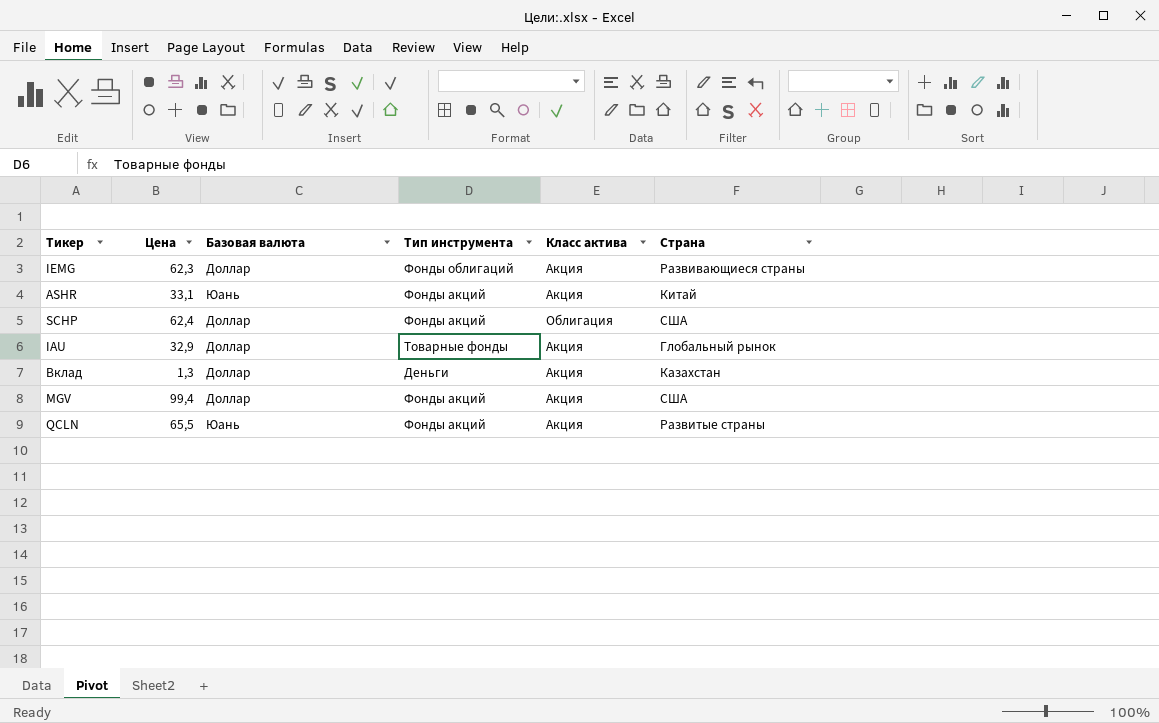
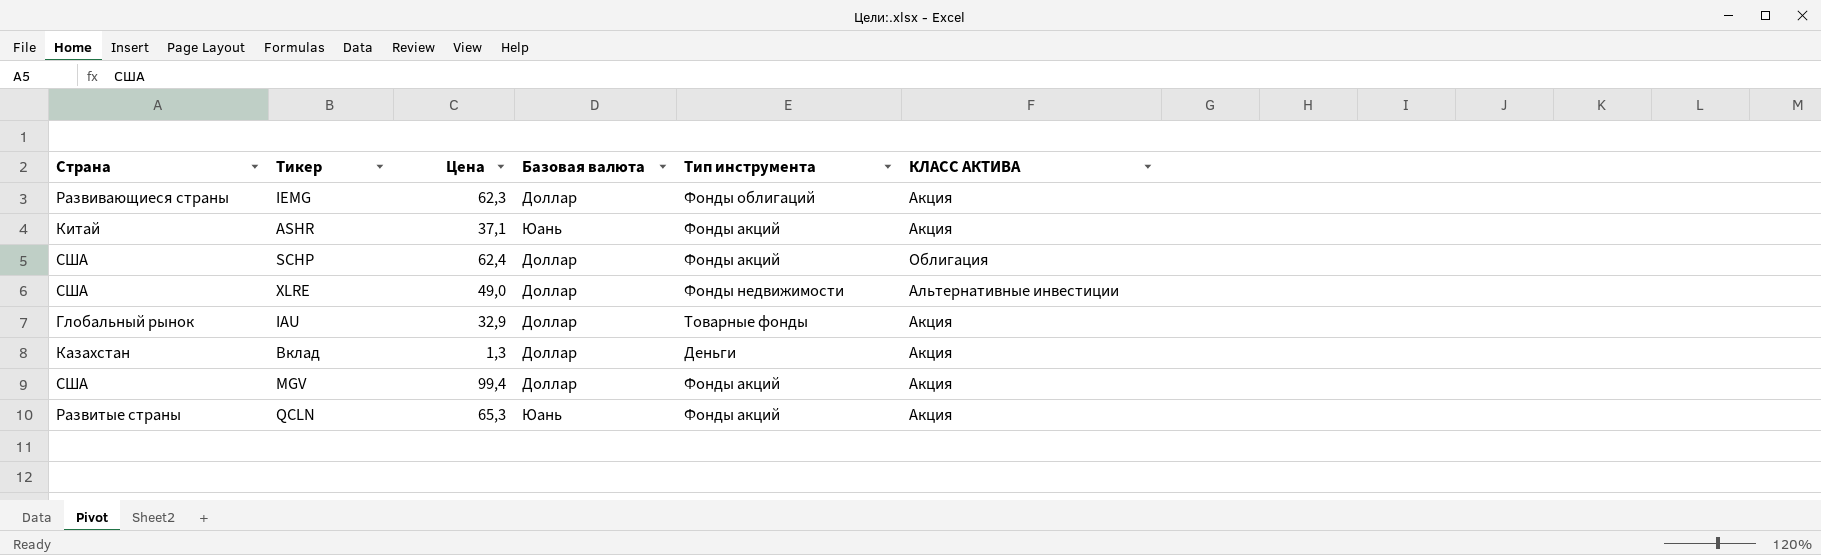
column Страна | position: 6 -> 1
column name: Класс актива -> КЛАСС АКТИВА
ASHR | Цена: 33,1 -> 37,1
row XLRE: none -> США | 49,0 | Доллар | Фонды недвижимости | Альтернативные инвестиции
QCLN | Цена: 65,5 -> 65,3

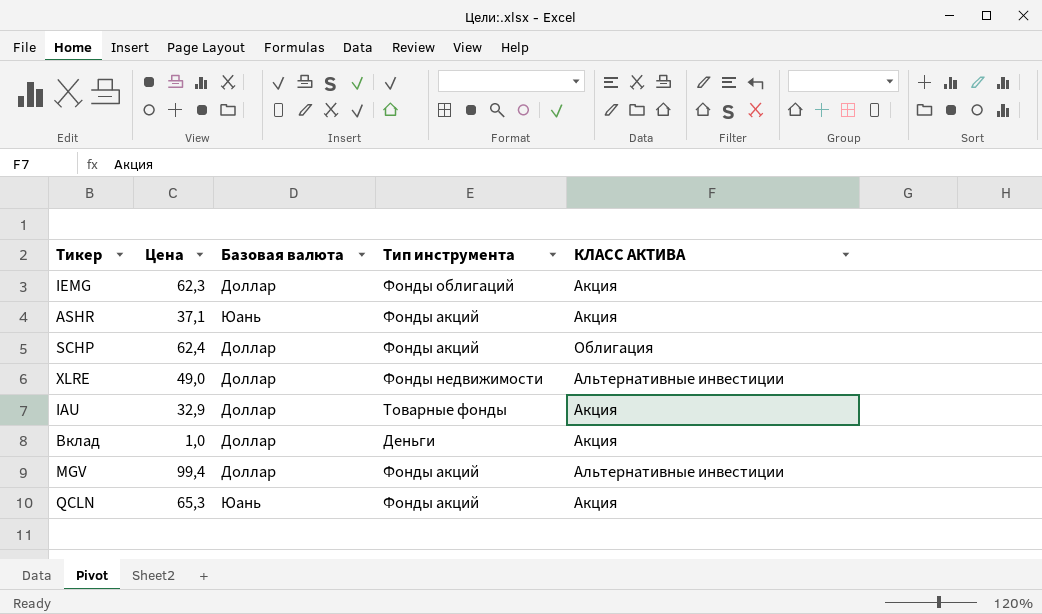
column Страна | position: 1 -> none
Вклад | Цена: 1,3 -> 1,0
MGV | КЛАСС АКТИВА: Акция -> Альтернативные инвестиции

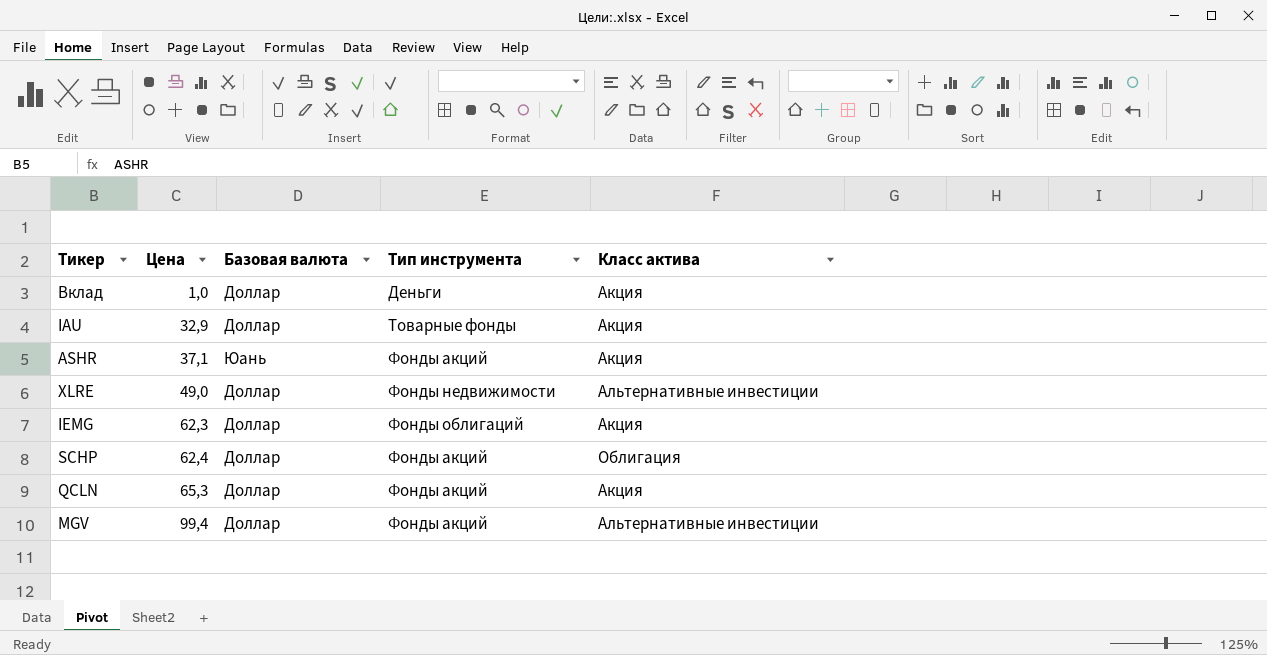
row order: none -> Цена ascending
column name: КЛАСС АКТИВА -> Класс актива
QCLN | Базовая валюта: Юань -> Доллар

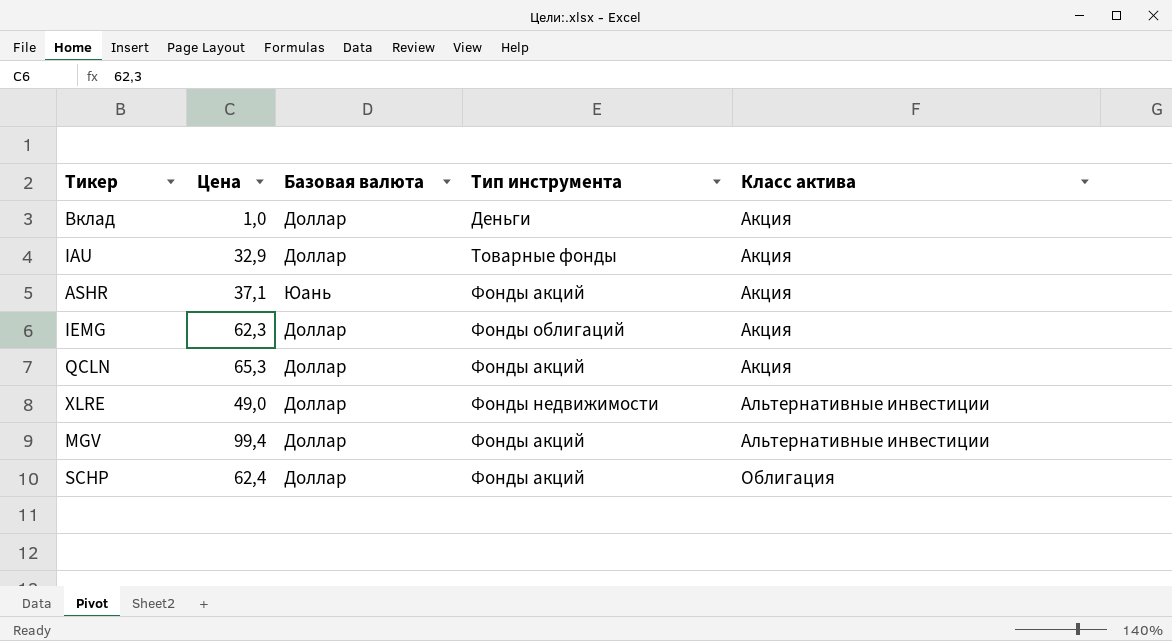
row order: Цена ascending -> Класс актива ascending

